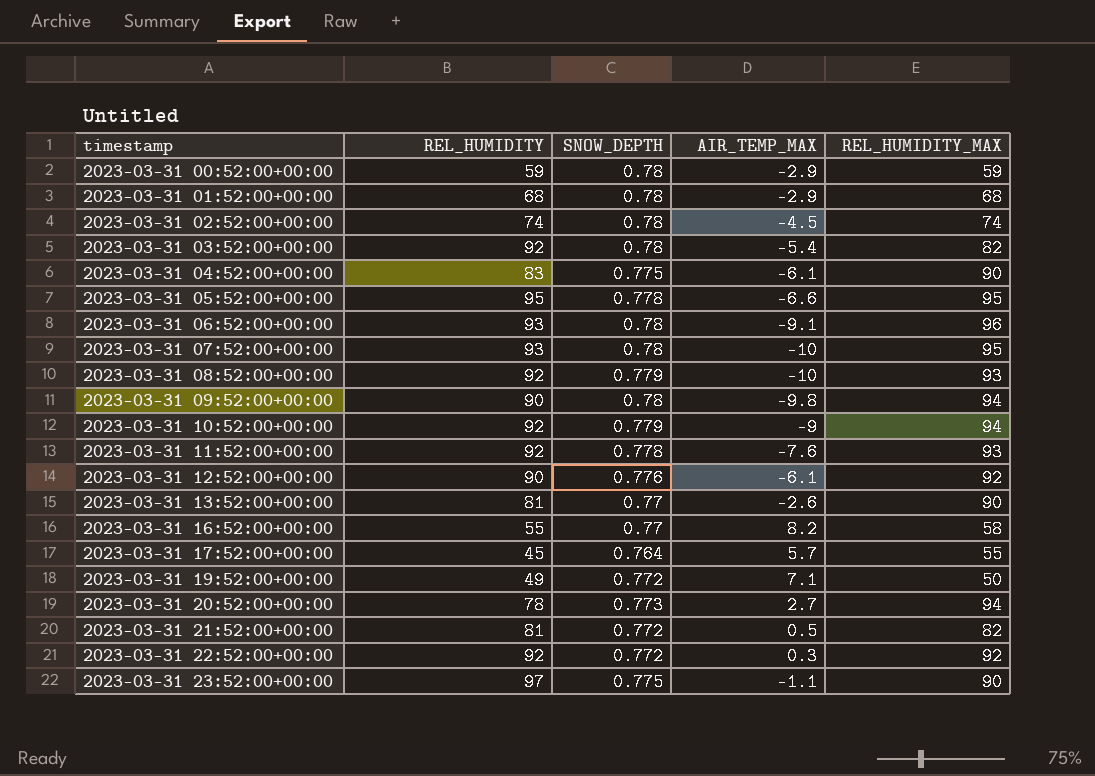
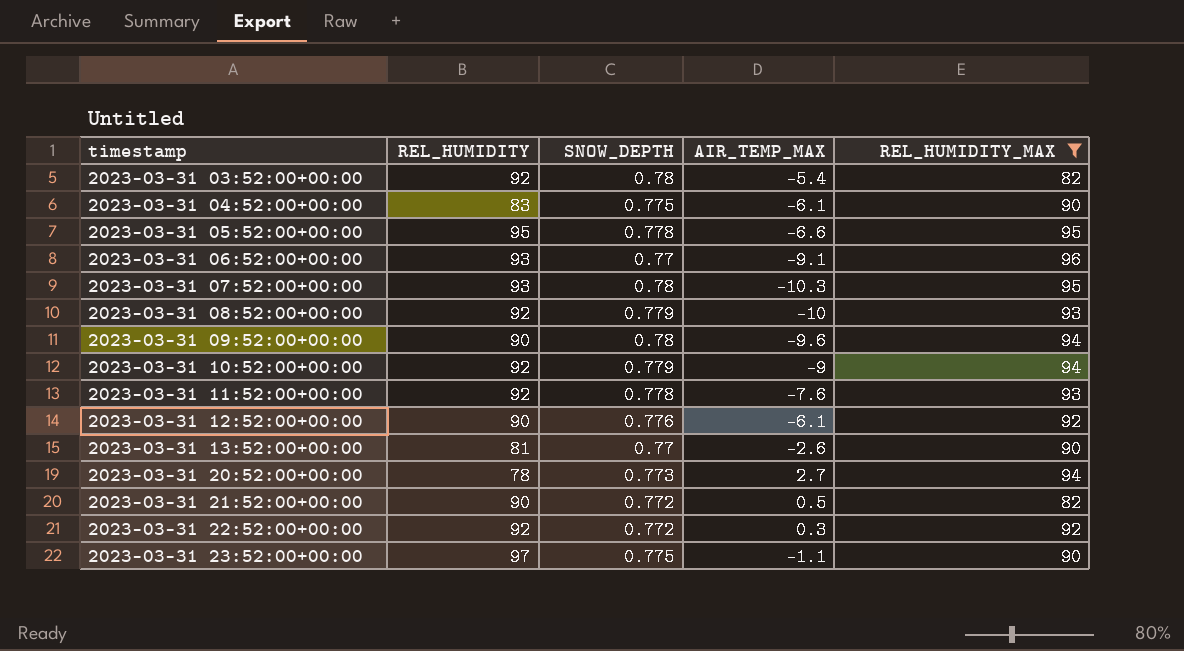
filter: none -> REL_HUMIDITY_MAX >= 82
2023-03-31 06:52:00+00:00 | SNOW_DEPTH: 0.78 -> 0.77
2023-03-31 07:52:00+00:00 | AIR_TEMP_MAX: -10 -> -10.3
2023-03-31 09:52:00+00:00 | AIR_TEMP_MAX: -9.8 -> -9.6
2023-03-31 21:52:00+00:00 | REL_HUMIDITY: 81 -> 90

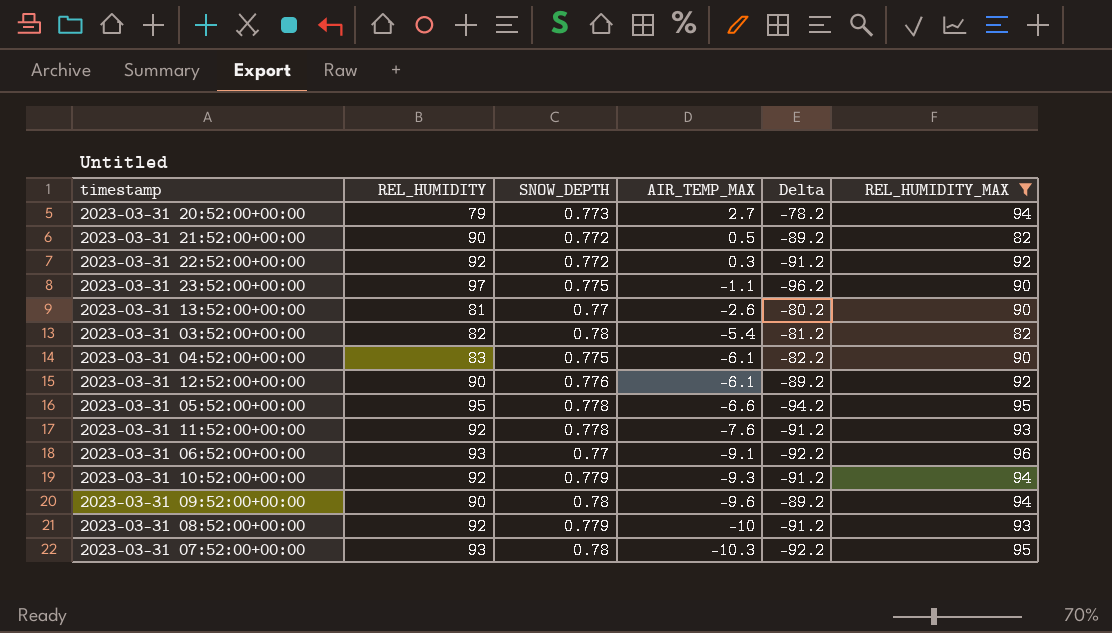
row order: timestamp ascending -> AIR_TEMP_MAX descending
column Delta | formula: none -> [SNOW_DEPTH] - [REL_HUMIDITY]
2023-03-31 20:52:00+00:00 | REL_HUMIDITY: 78 -> 79
2023-03-31 03:52:00+00:00 | REL_HUMIDITY: 92 -> 82
2023-03-31 10:52:00+00:00 | AIR_TEMP_MAX: -9 -> -9.3

